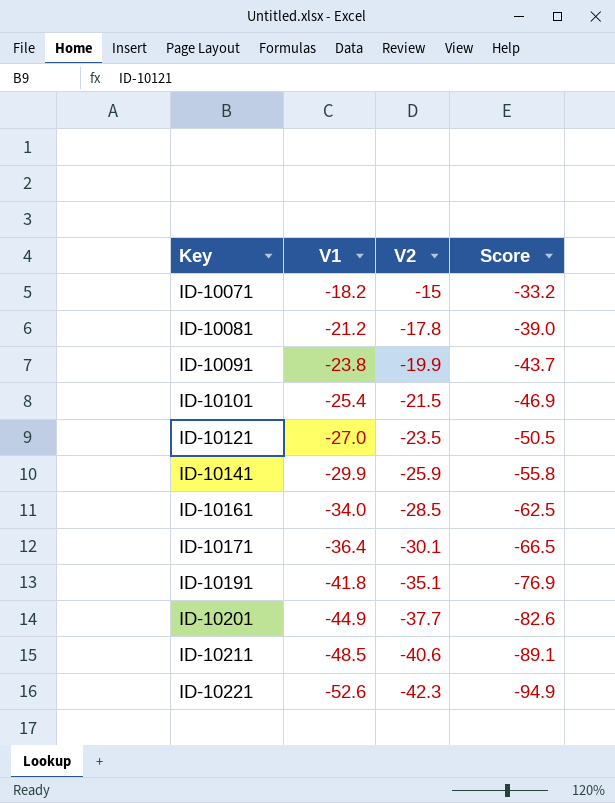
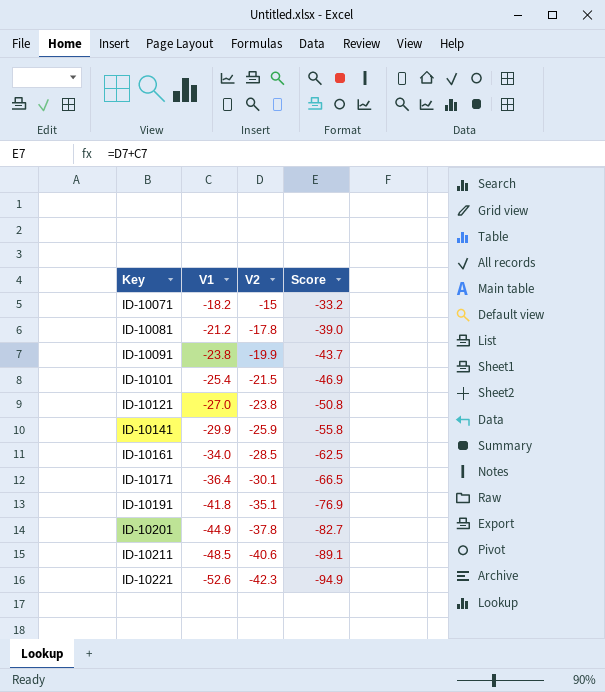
ID-10121 | V2: -23.5 -> -23.8
ID-10121 | Score: -50.5 -> -50.8
ID-10201 | V2: -37.7 -> -37.8
ID-10201 | Score: -82.6 -> -82.7

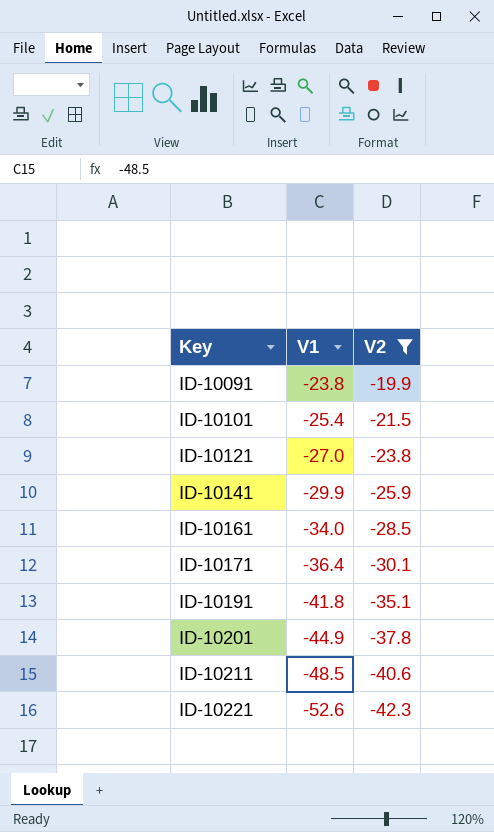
filter: none -> V2 <= -19.9
column Score | formula: [V1] + [V2] -> none

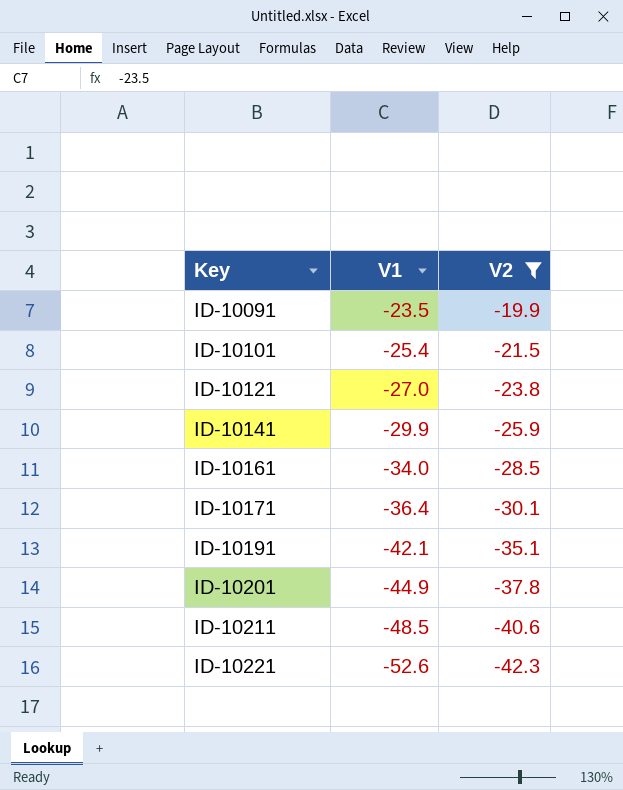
ID-10091 | V1: -23.8 -> -23.5
ID-10191 | V1: -41.8 -> -42.1

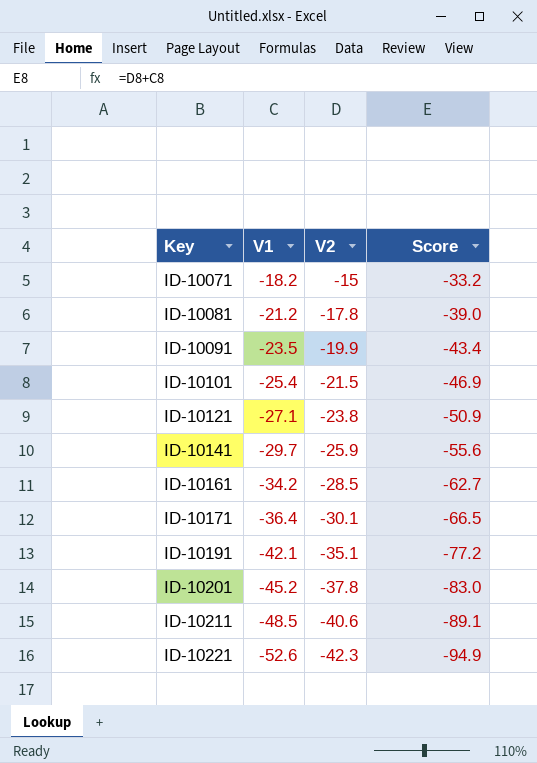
filter: V2 <= -19.9 -> none
column Score | formula: none -> [V1] + [V2]
ID-10121 | V1: -27.0 -> -27.1
ID-10141 | V1: -29.9 -> -29.7
ID-10161 | V1: -34.0 -> -34.2
ID-10201 | V1: -44.9 -> -45.2

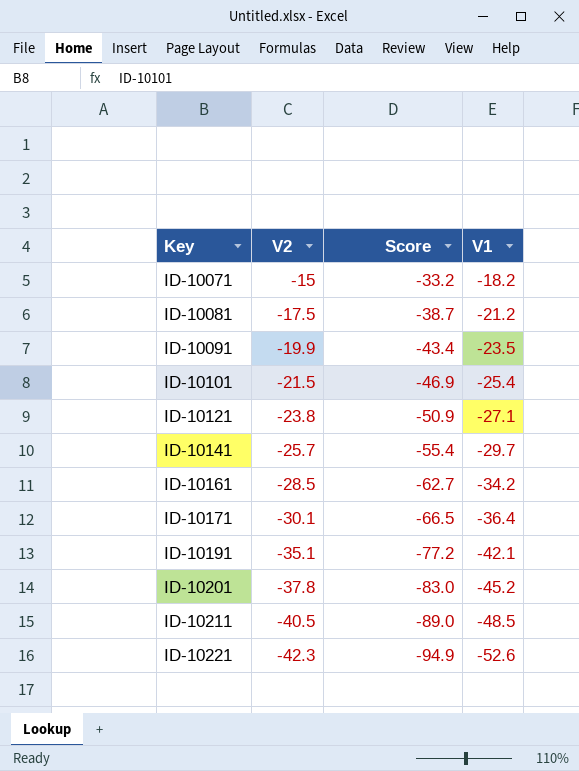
column V1 | position: 2 -> 4
ID-10081 | V2: -17.8 -> -17.5
ID-10081 | Score: -39.0 -> -38.7
ID-10141 | V2: -25.9 -> -25.7
ID-10141 | Score: -55.6 -> -55.4
ID-10211 | V2: -40.6 -> -40.5
ID-10211 | Score: -89.1 -> -89.0

